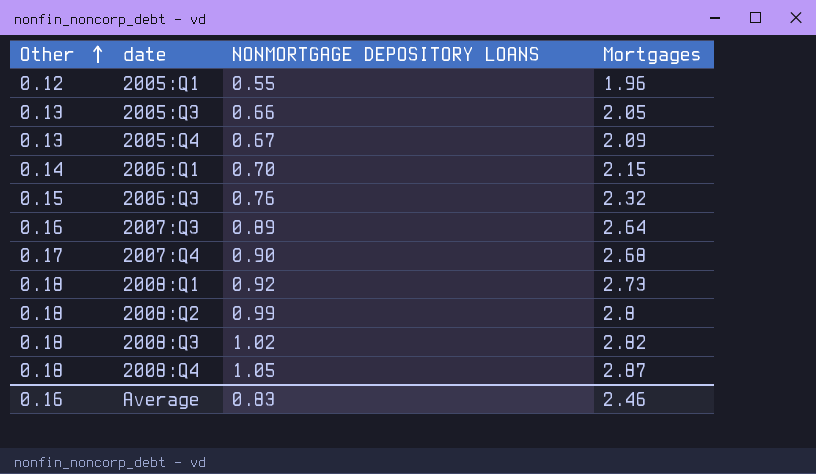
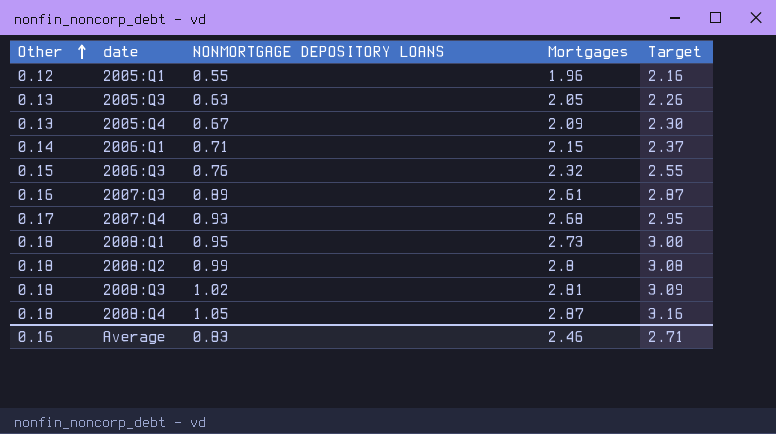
column Target | formula: none -> [Mortgages] * 1.1
2005:Q3 | NONMORTGAGE DEPOSITORY LOANS: 0.66 -> 0.63
2006:Q1 | NONMORTGAGE DEPOSITORY LOANS: 0.70 -> 0.71
2007:Q3 | Mortgages: 2.64 -> 2.61
2007:Q4 | NONMORTGAGE DEPOSITORY LOANS: 0.90 -> 0.93
2008:Q1 | NONMORTGAGE DEPOSITORY LOANS: 0.92 -> 0.95
2008:Q3 | Mortgages: 2.82 -> 2.81

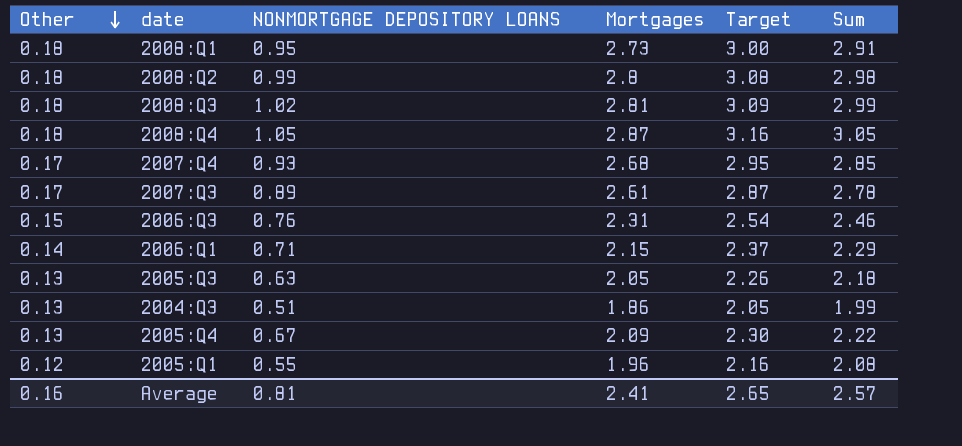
row order: Other ascending -> Other descending
column Sum | formula: none -> [Other] + [Mortgages]
2007:Q3 | Other: 0.16 -> 0.17
2006:Q3 | Mortgages: 2.32 -> 2.31
2006:Q3 | Target: 2.55 -> 2.54
row 2004:Q3: none -> 0.13 | 0.51 | 1.86 | 2.05 | 1.99
Average | NONMORTGAGE DEPOSITORY LOANS: 0.83 -> 0.81
Average | Mortgages: 2.46 -> 2.41
Average | Target: 2.71 -> 2.65

